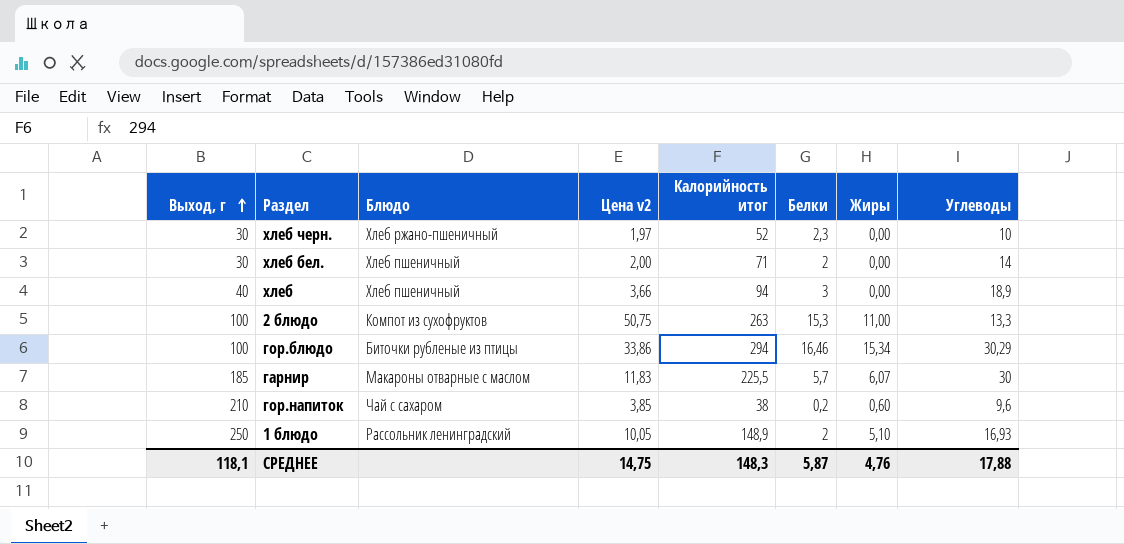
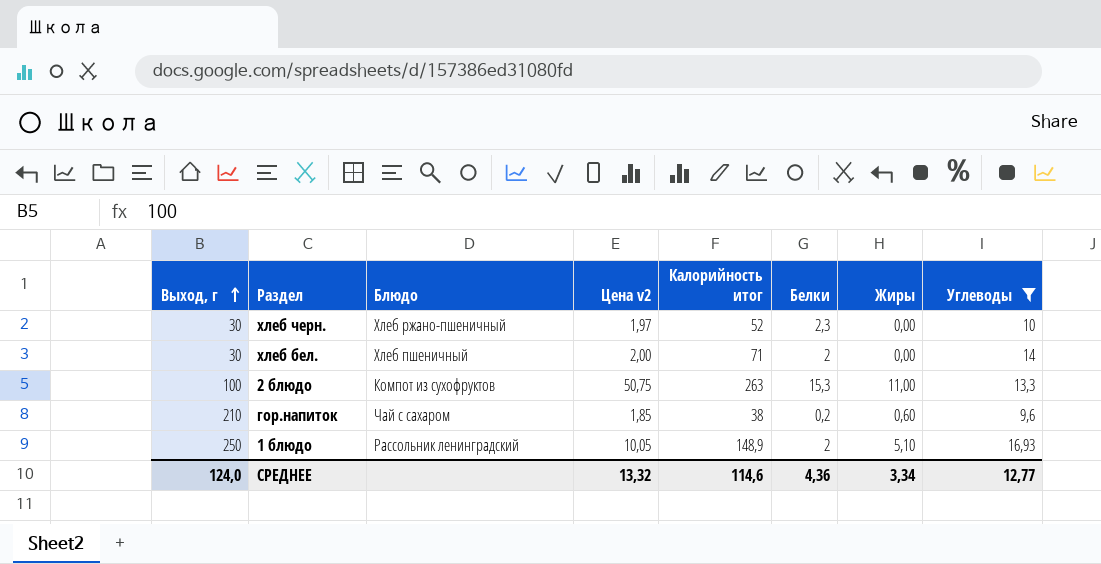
filter: none -> Углеводы <= 16,93
гор.напиток | Цена v2: 3,85 -> 1,85
СРЕДНЕЕ | Выход, г: 118,1 -> 124,0
СРЕДНЕЕ | Цена v2: 14,75 -> 13,32
СРЕДНЕЕ | Калорийность итог: 148,3 -> 114,6
СРЕДНЕЕ | Белки: 5,87 -> 4,36
СРЕДНЕЕ | Жиры: 4,76 -> 3,34
СРЕДНЕЕ | Углеводы: 17,88 -> 12,77

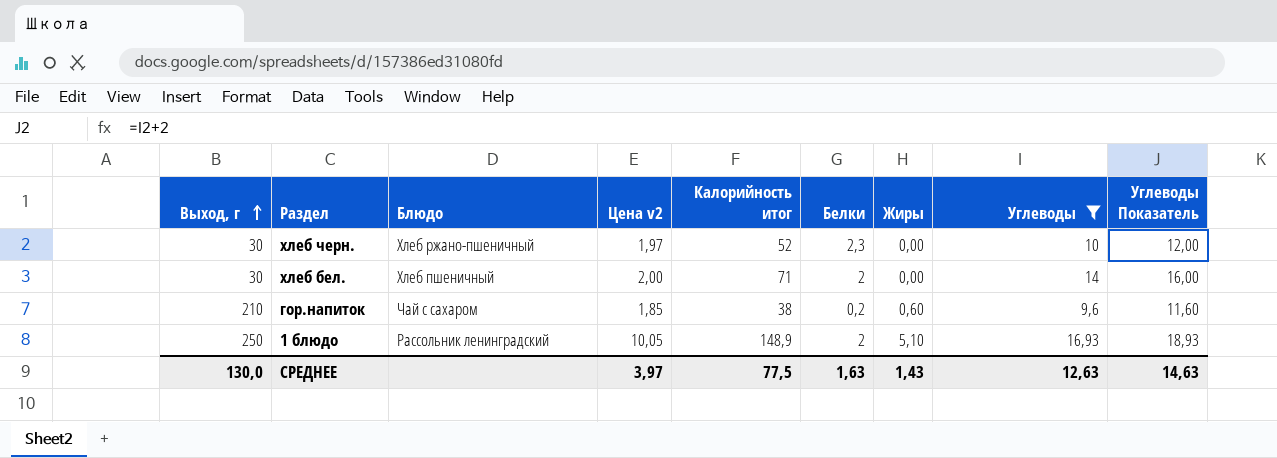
column Углеводы Показатель | formula: none -> [Углеводы] + 2
row 2 блюдо: 100 | Компот из сухофруктов | 50,75 | 263 | 15,3 | 11,00 | 13,3 -> none
СРЕДНЕЕ | Выход, г: 124,0 -> 130,0
СРЕДНЕЕ | Цена v2: 13,32 -> 3,97
СРЕДНЕЕ | Калорийность итог: 114,6 -> 77,5
СРЕДНЕЕ | Белки: 4,36 -> 1,63
СРЕДНЕЕ | Жиры: 3,34 -> 1,43
СРЕДНЕЕ | Углеводы: 12,77 -> 12,63

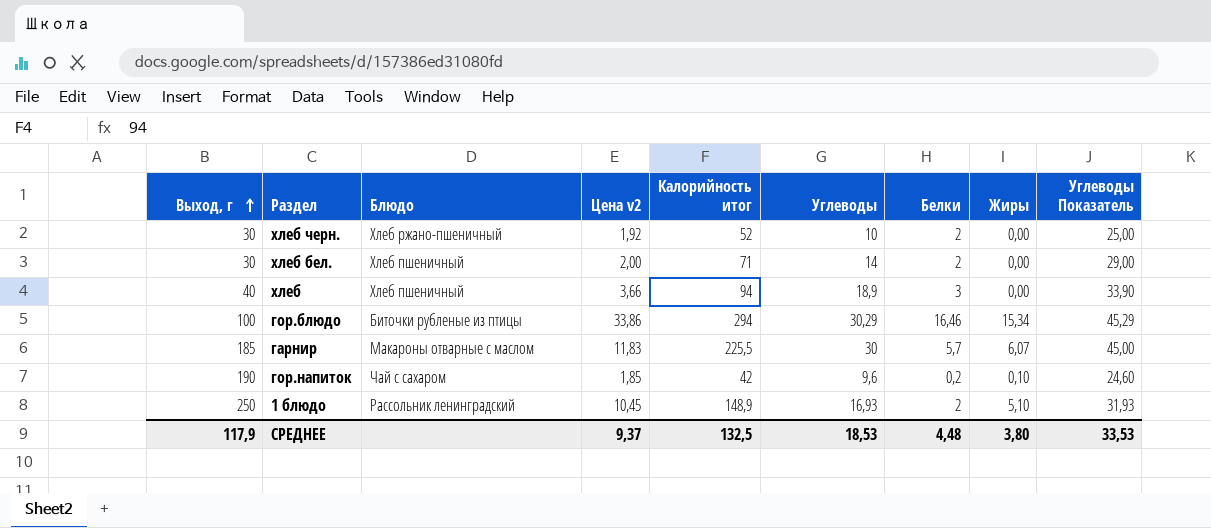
filter: Углеводы <= 16,93 -> none
column Углеводы | position: 8 -> 6
column Углеводы Показатель | formula: [Углеводы] + 2 -> [Углеводы] + 15
хлеб черн. | Цена v2: 1,97 -> 1,92
хлеб черн. | Белки: 2,3 -> 2
гор.напиток | Выход, г: 210 -> 190
гор.напиток | Калорийность итог: 38 -> 42
гор.напиток | Жиры: 0,60 -> 0,10
1 блюдо | Цена v2: 10,05 -> 10,45
СРЕДНЕЕ | Выход, г: 130,0 -> 117,9
СРЕДНЕЕ | Цена v2: 3,97 -> 9,37
СРЕДНЕЕ | Калорийность итог: 77,5 -> 132,5
СРЕДНЕЕ | Углеводы: 12,63 -> 18,53
СРЕДНЕЕ | Белки: 1,63 -> 4,48
СРЕДНЕЕ | Жиры: 1,43 -> 3,80
СРЕДНЕЕ | Углеводы Показатель: 14,63 -> 33,53

